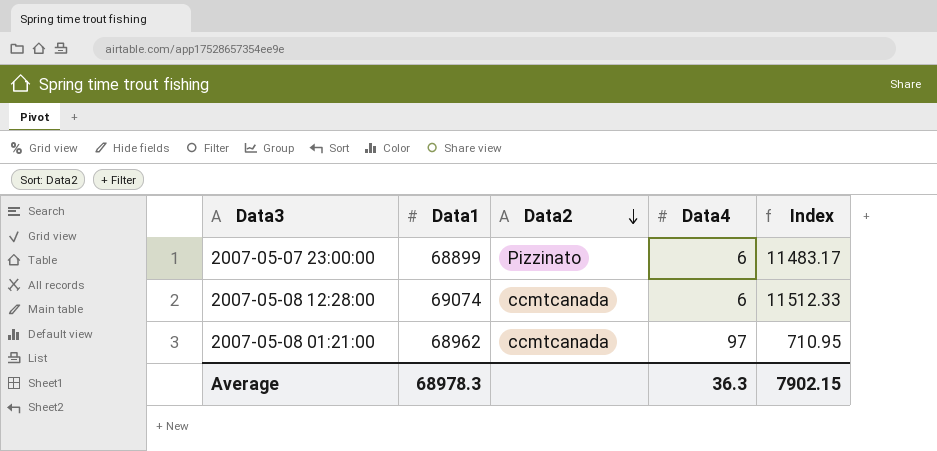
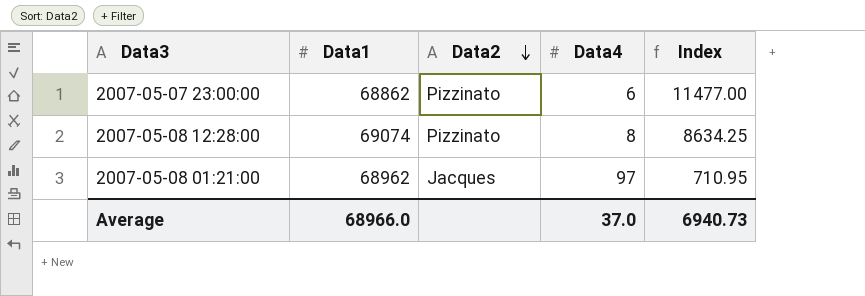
2007-05-07 23:00:00 | Data1: 68899 -> 68862
2007-05-07 23:00:00 | Index: 11483.17 -> 11477.00
2007-05-08 12:28:00 | Data2: ccmtcanada -> Pizzinato
2007-05-08 12:28:00 | Data4: 6 -> 8
2007-05-08 12:28:00 | Index: 11512.33 -> 8634.25
2007-05-08 01:21:00 | Data2: ccmtcanada -> Jacques
Average | Data1: 68978.3 -> 68966.0
Average | Data4: 36.3 -> 37.0
Average | Index: 7902.15 -> 6940.73

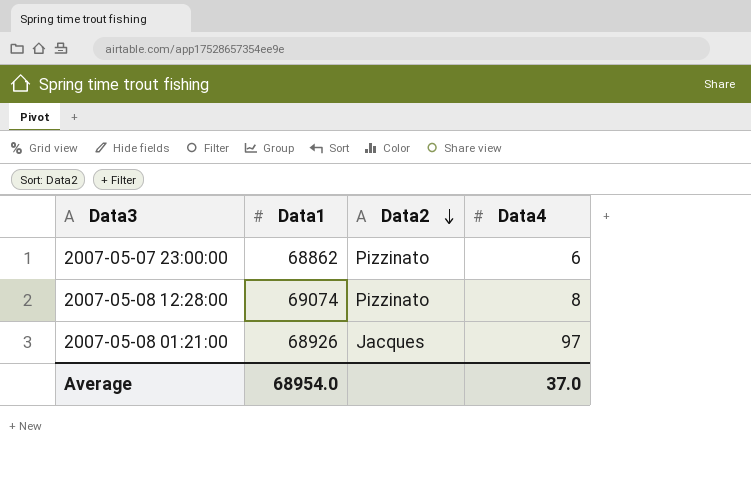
column Index | formula: [Data1] / [Data4] -> none
2007-05-08 01:21:00 | Data1: 68962 -> 68926
Average | Data1: 68966.0 -> 68954.0

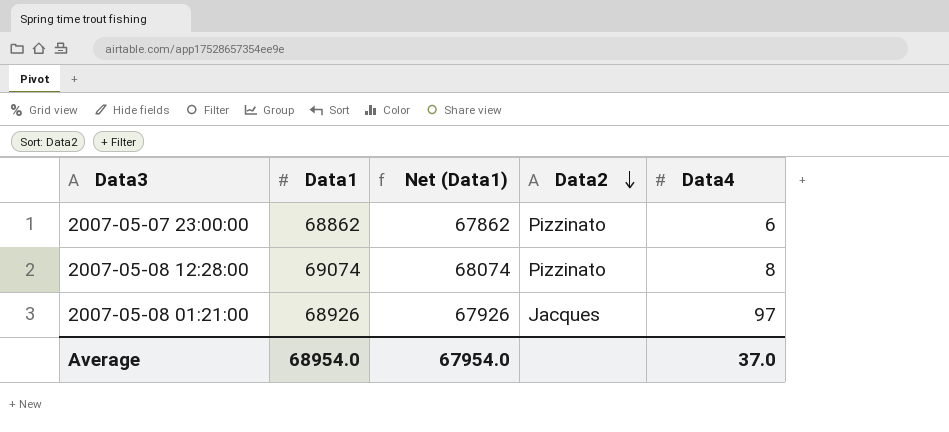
column Net (Data1) | formula: none -> [Data1] - 1000

